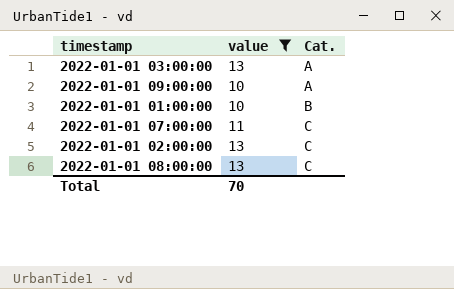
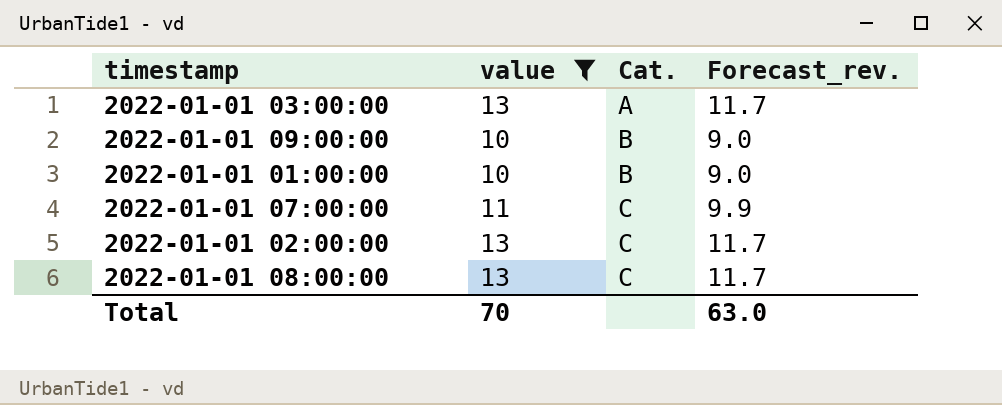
column Forecast_rev. | formula: none -> [value] * 0.9
2022-01-01 09:00:00 | Cat.: A -> B

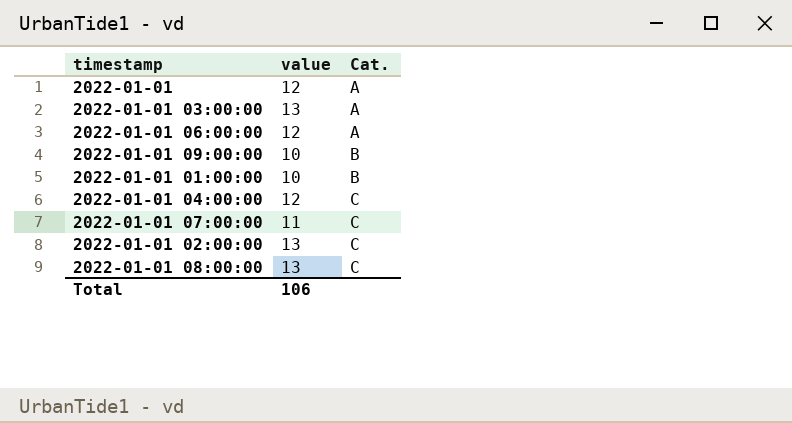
filter: value != 12 -> none
column Forecast_rev. | formula: [value] * 0.9 -> none
Total | value: 70 -> 106

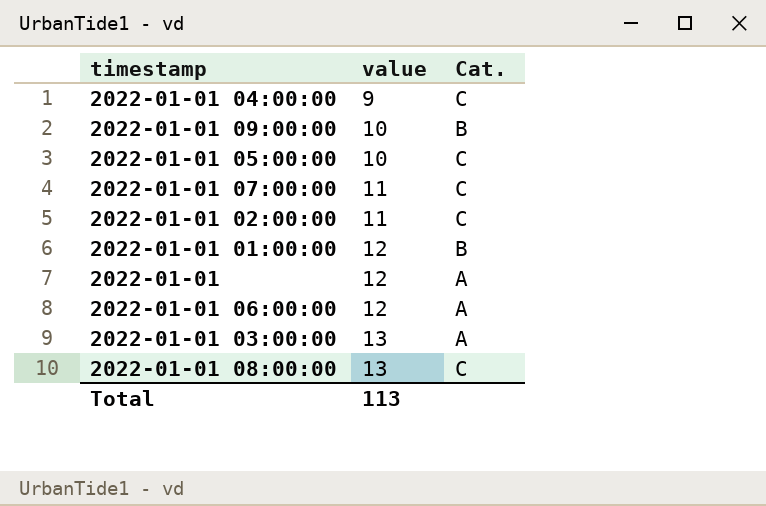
row order: Cat. ascending -> value ascending
2022-01-01 04:00:00 | value: 12 -> 9
row 2022-01-01 05:00:00: none -> 10 | C
2022-01-01 02:00:00 | value: 13 -> 11
2022-01-01 01:00:00 | value: 10 -> 12
Total | value: 106 -> 113

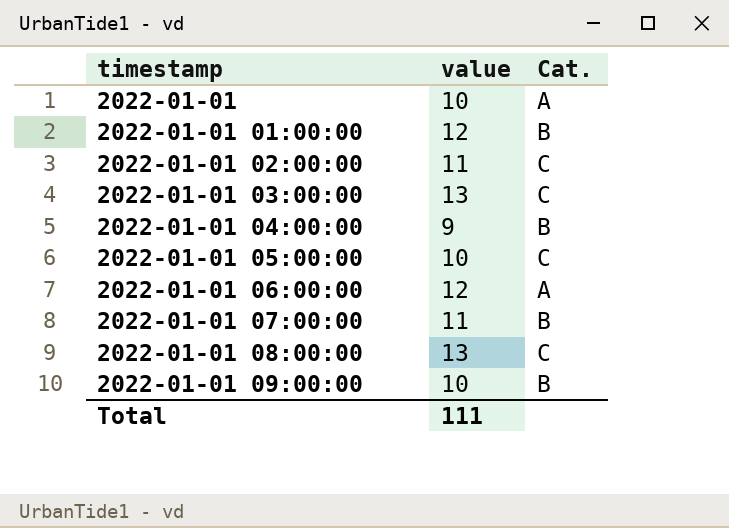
row order: value ascending -> timestamp ascending
2022-01-01 | value: 12 -> 10
2022-01-01 03:00:00 | Cat.: A -> C
2022-01-01 04:00:00 | Cat.: C -> B
2022-01-01 07:00:00 | Cat.: C -> B
Total | value: 113 -> 111

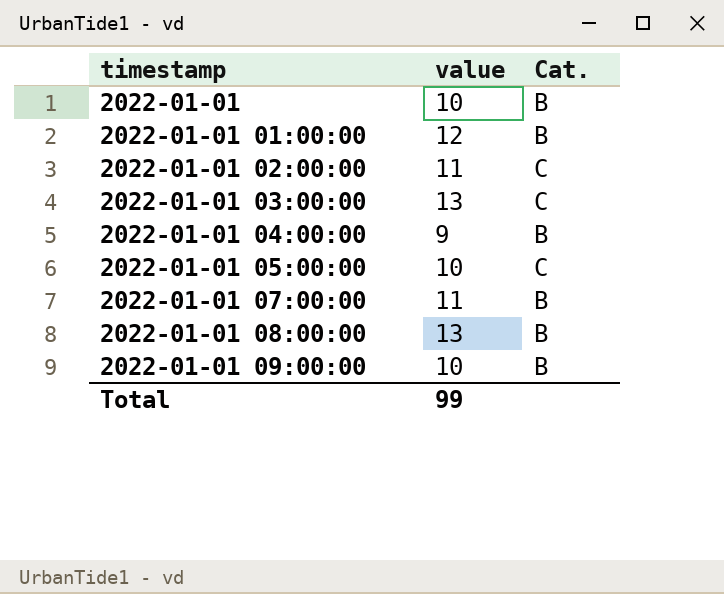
row 2022-01-01 06:00:00: 12 | A -> none
2022-01-01 | Cat.: A -> B
2022-01-01 08:00:00 | Cat.: C -> B
Total | value: 111 -> 99

